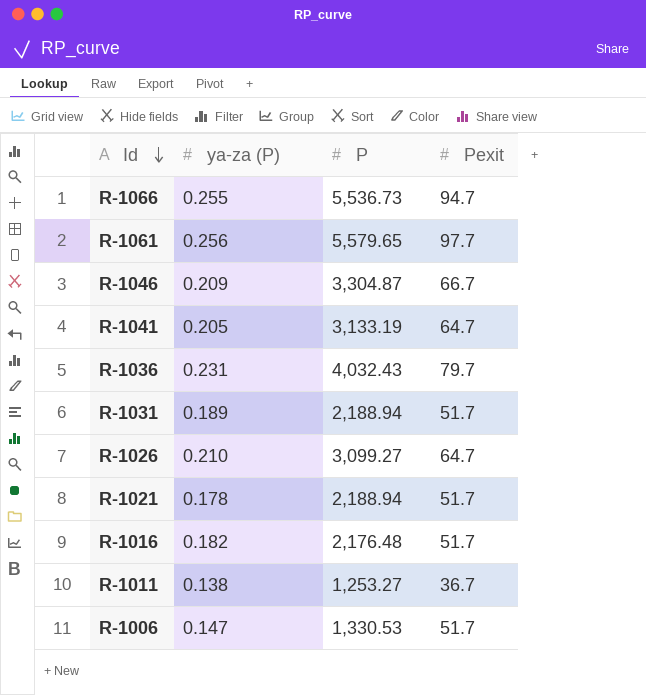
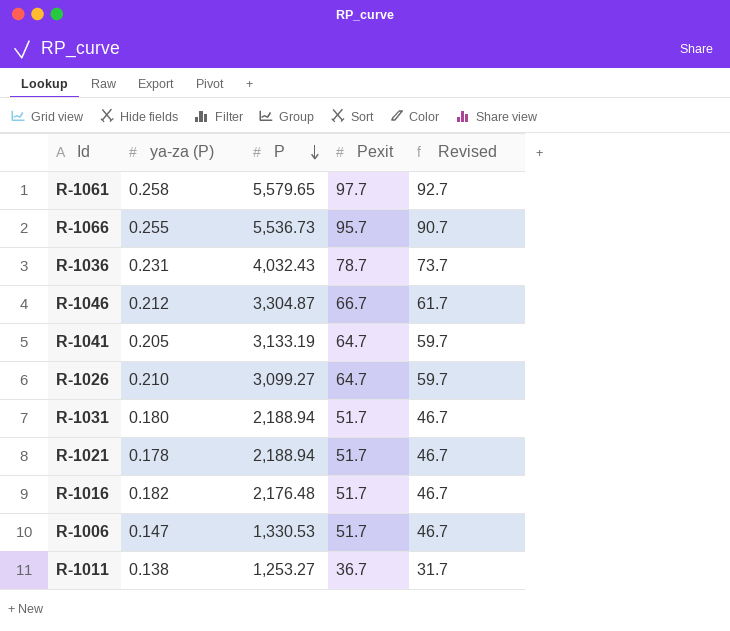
row order: Id descending -> P descending
column Revised | formula: none -> [Pexit] - 5
R-1061 | ya-za (P): 0.256 -> 0.258
R-1066 | Pexit: 94.7 -> 95.7
R-1036 | Pexit: 79.7 -> 78.7
R-1046 | ya-za (P): 0.209 -> 0.212
R-1031 | ya-za (P): 0.189 -> 0.180

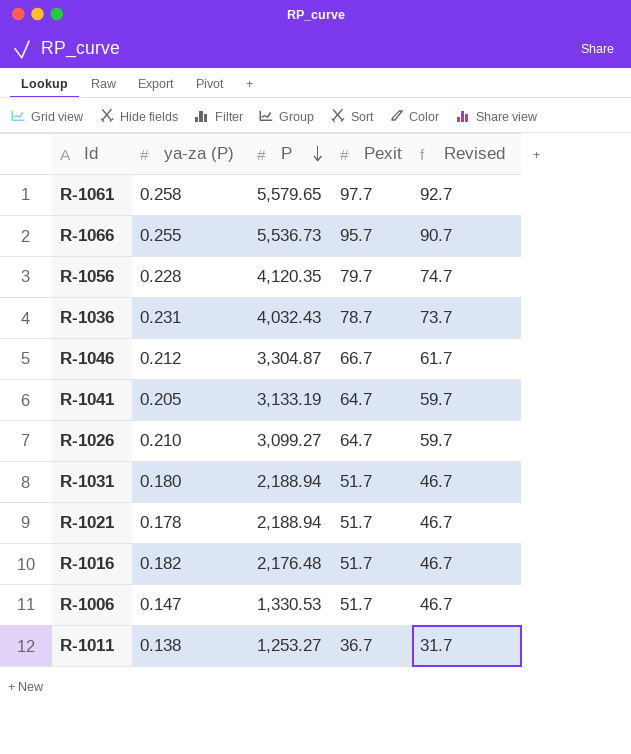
row R-1056: none -> 0.228 | 4,120.35 | 79.7 | 74.7

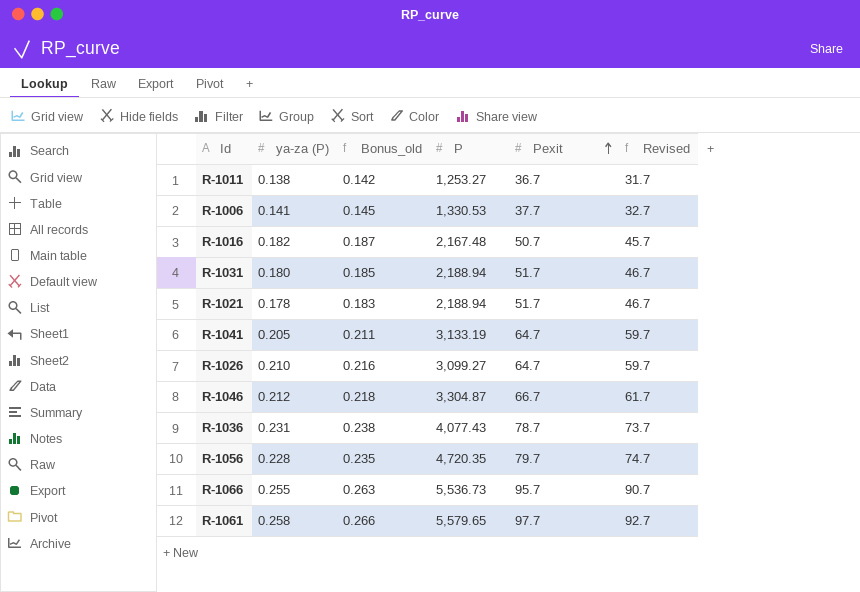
row order: P descending -> Pexit ascending
column Bonus_old | formula: none -> [ya-za (P)] * 1.03
R-1006 | ya-za (P): 0.147 -> 0.141
R-1006 | Pexit: 51.7 -> 37.7
R-1006 | Revised: 46.7 -> 32.7
R-1016 | P: 2,176.48 -> 2,167.48
R-1016 | Pexit: 51.7 -> 50.7
R-1016 | Revised: 46.7 -> 45.7
R-1036 | P: 4,032.43 -> 4,077.43
R-1056 | P: 4,120.35 -> 4,720.35

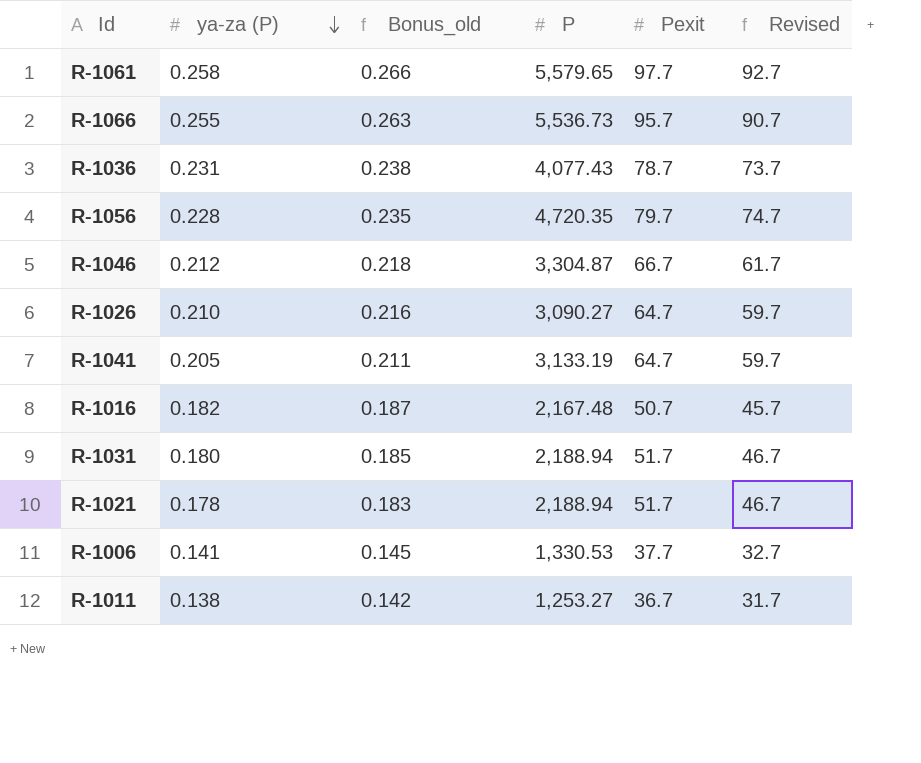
row order: Pexit ascending -> ya-za (P) descending
R-1026 | P: 3,099.27 -> 3,090.27

